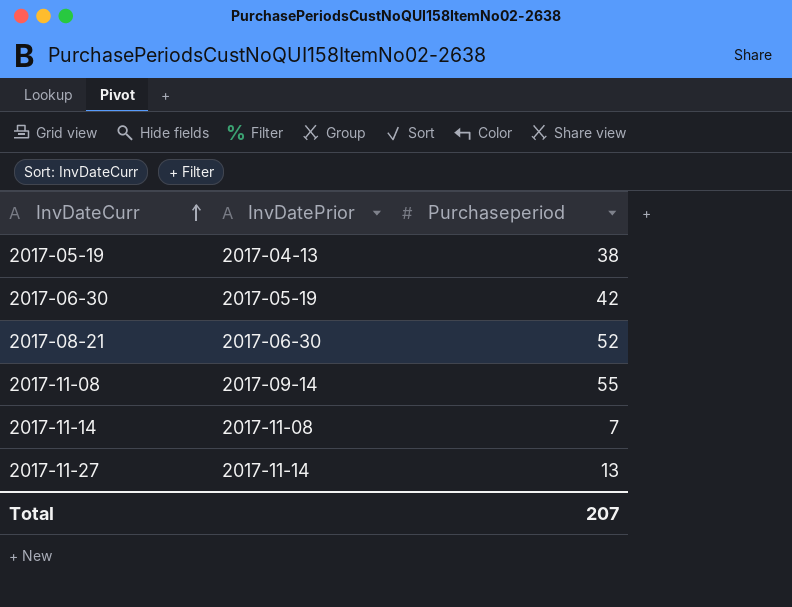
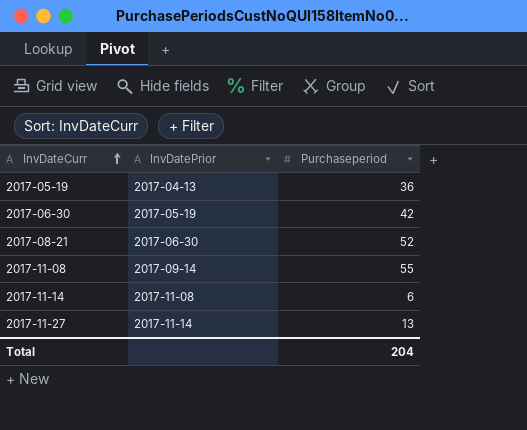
2017-05-19 | Purchaseperiod: 38 -> 36
2017-11-14 | Purchaseperiod: 7 -> 6
Total | Purchaseperiod: 207 -> 204

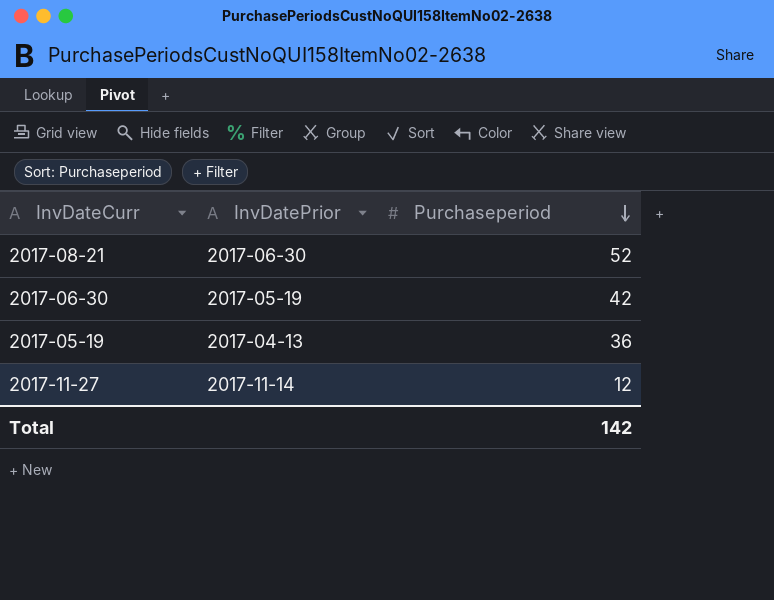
row order: InvDateCurr ascending -> Purchaseperiod descending
row 2017-11-08: 2017-09-14 | 55 -> none
row 2017-11-14: 2017-11-08 | 6 -> none
2017-11-27 | Purchaseperiod: 13 -> 12
Total | Purchaseperiod: 204 -> 142

